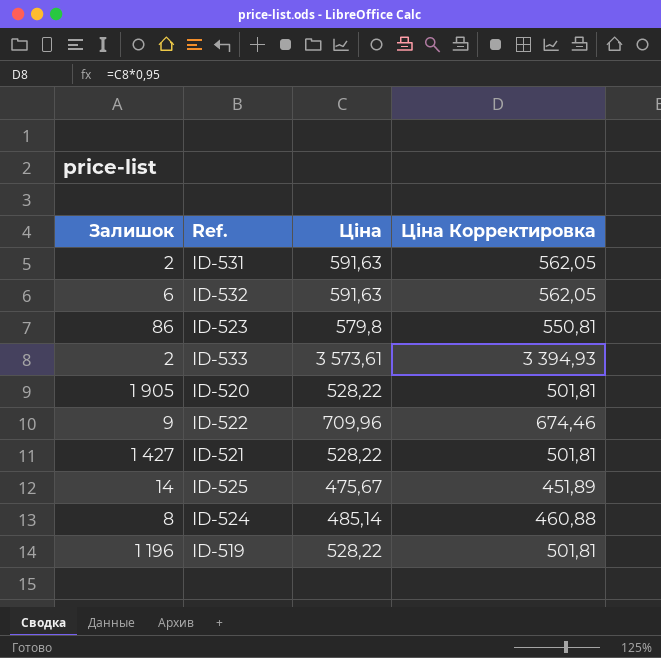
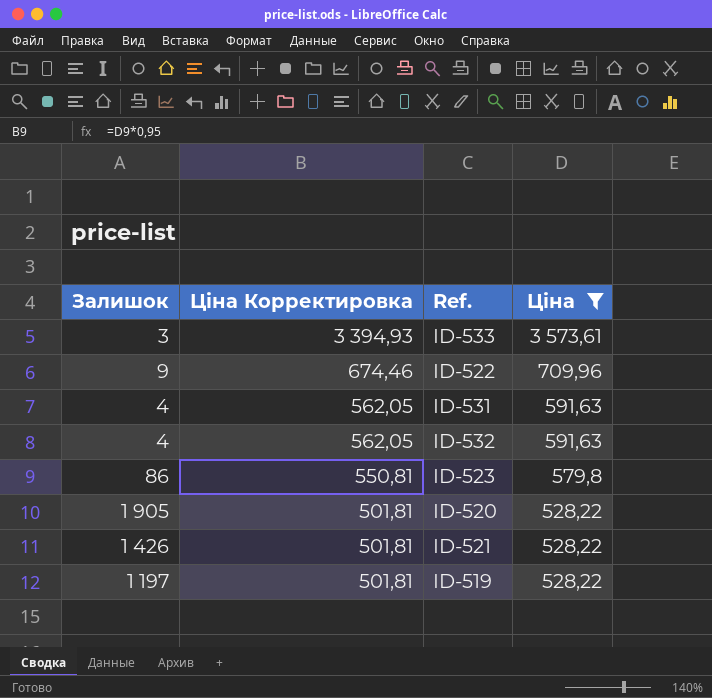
filter: none -> Ціна >= 528,22
row order: none -> Ціна Корректировка descending
column Ціна Корректировка | position: 4 -> 2
ID-533 | Залишок: 2 -> 3
ID-531 | Залишок: 2 -> 4
ID-532 | Залишок: 6 -> 4
ID-521 | Залишок: 1 427 -> 1 426
ID-519 | Залишок: 1 196 -> 1 197

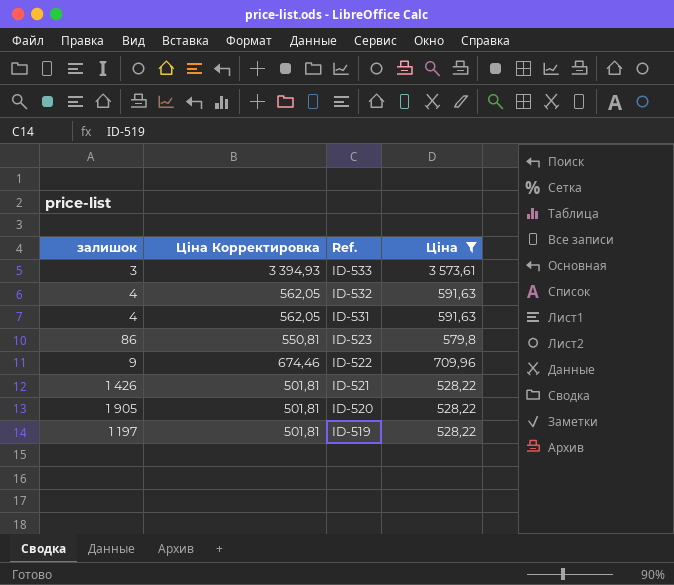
row order: Ціна Корректировка descending -> Ref. descending
column name: Залишок -> залишок

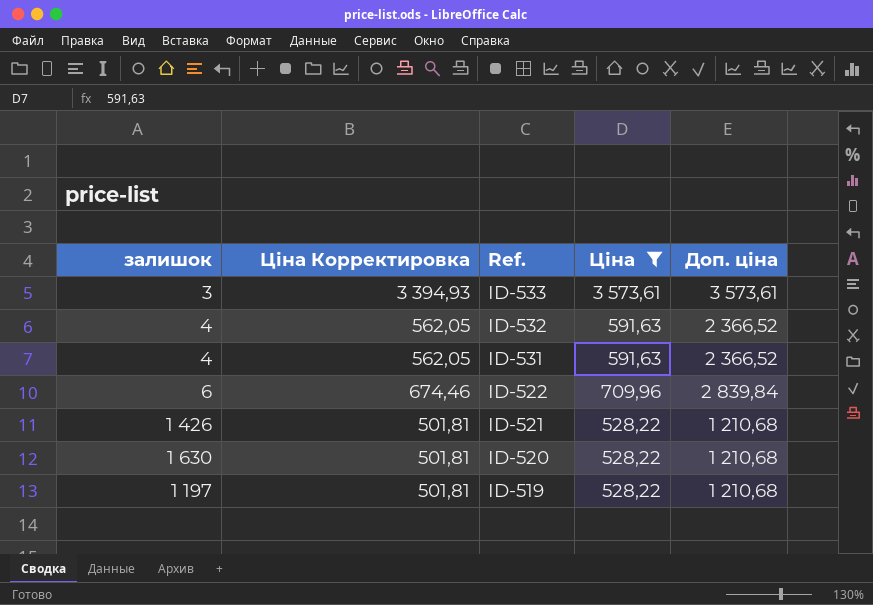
column Доп. ціна | position: none -> 5
row ID-523: 86 | 550,81 | 579,8 -> none
ID-522 | залишок: 9 -> 6
ID-520 | залишок: 1 905 -> 1 630

